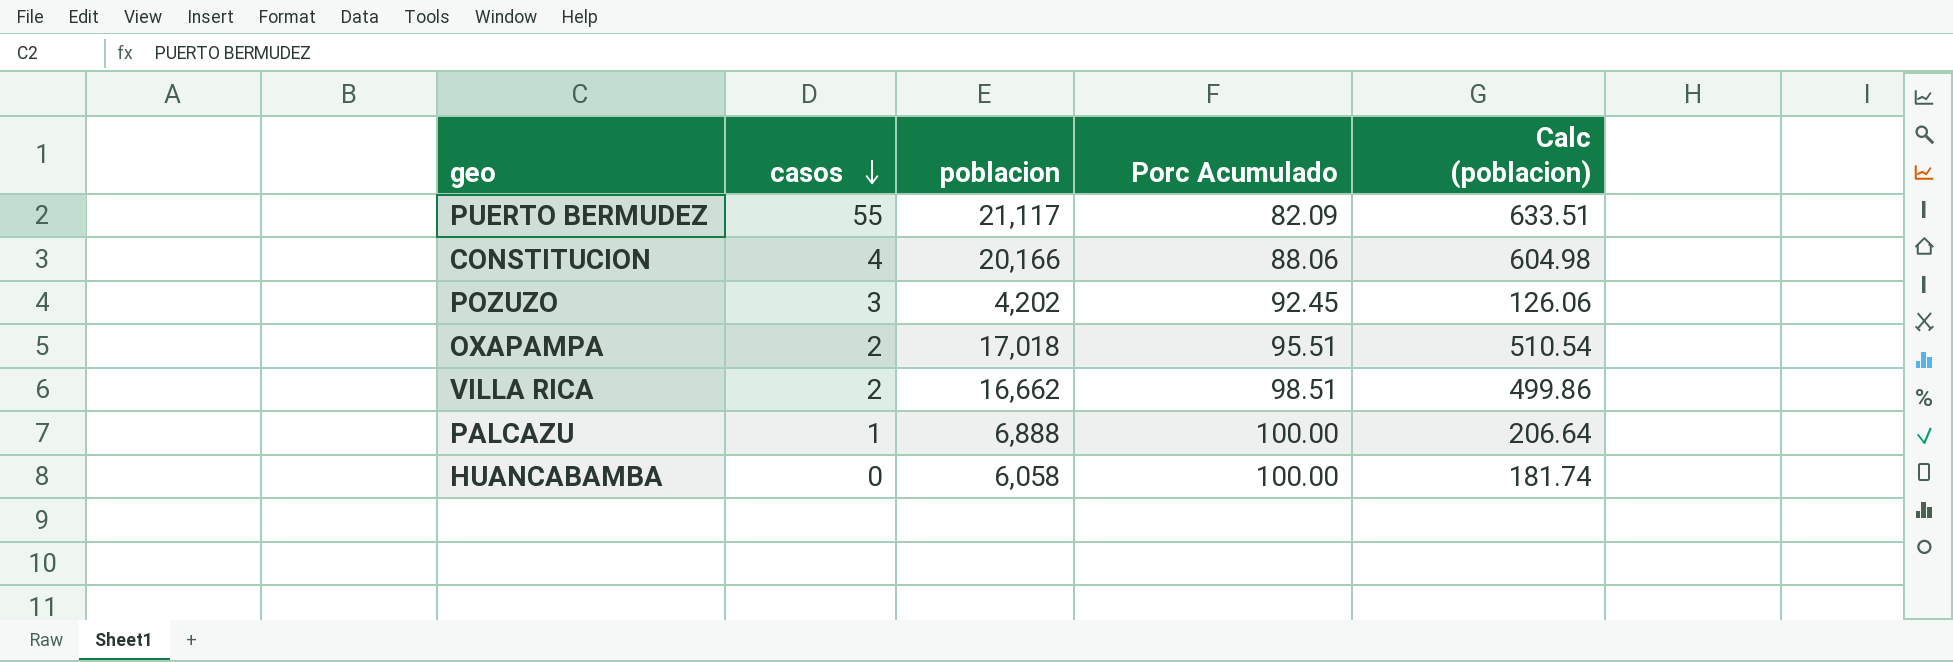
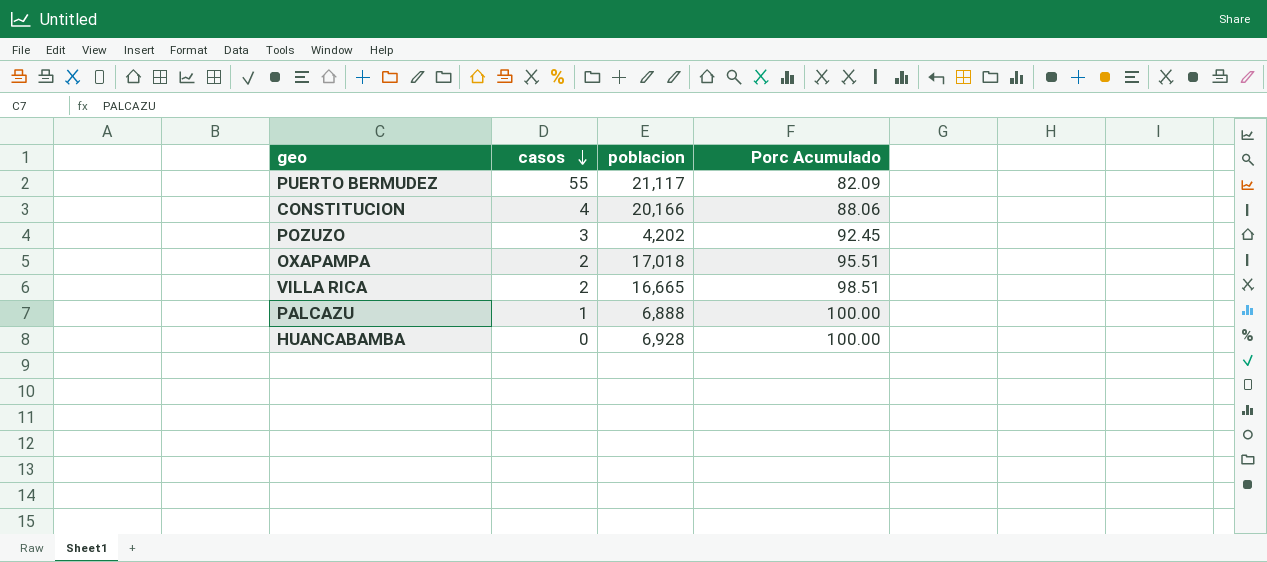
column Calc (poblacion) | formula: [poblacion] * 0.03 -> none
VILLA RICA | poblacion: 16,662 -> 16,665
HUANCABAMBA | poblacion: 6,058 -> 6,928

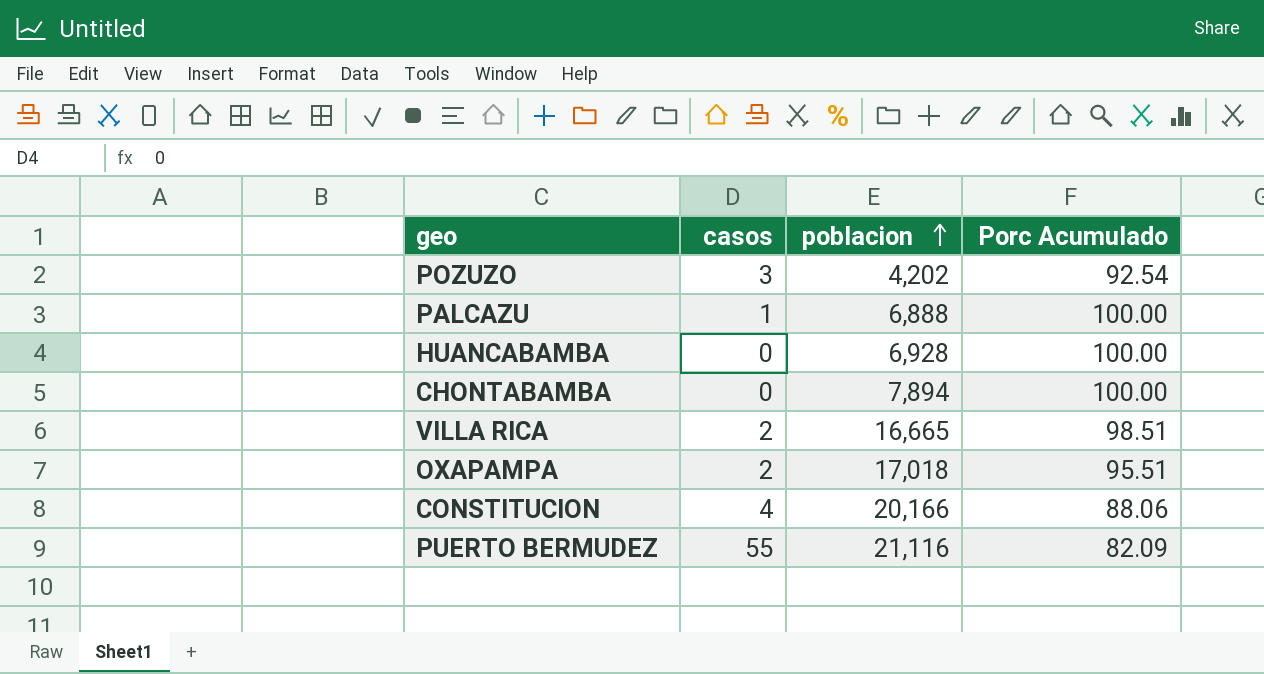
row order: casos descending -> poblacion ascending
POZUZO | Porc Acumulado: 92.45 -> 92.54
row CHONTABAMBA: none -> 0 | 7,894 | 100.00
PUERTO BERMUDEZ | poblacion: 21,117 -> 21,116

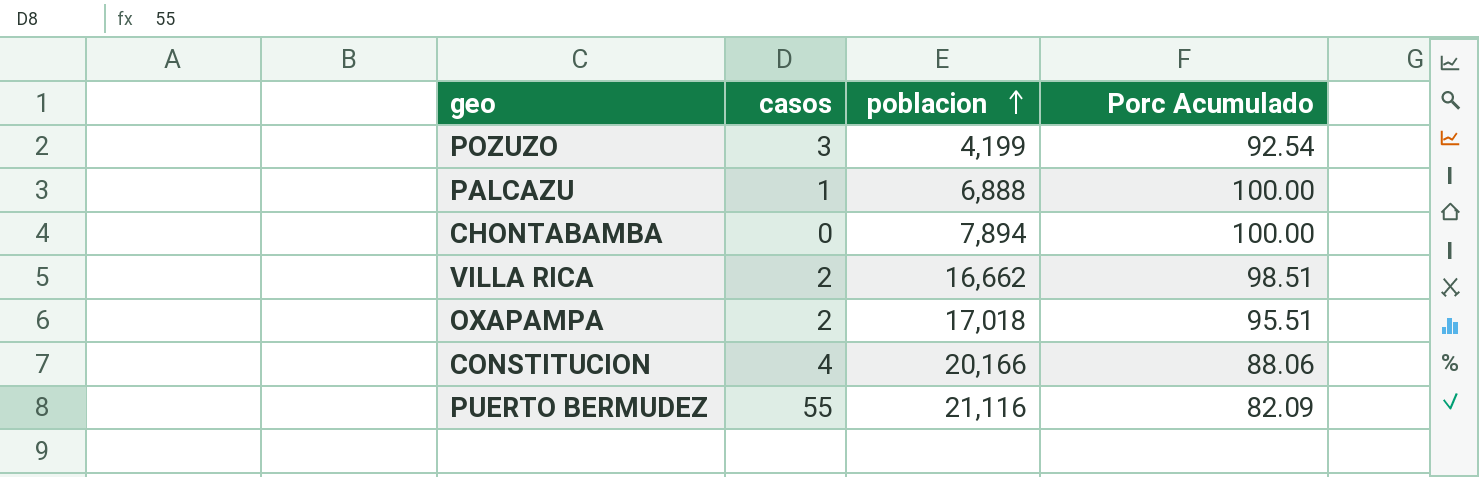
row HUANCABAMBA: 0 | 6,928 | 100.00 -> none
POZUZO | poblacion: 4,202 -> 4,199
VILLA RICA | poblacion: 16,665 -> 16,662

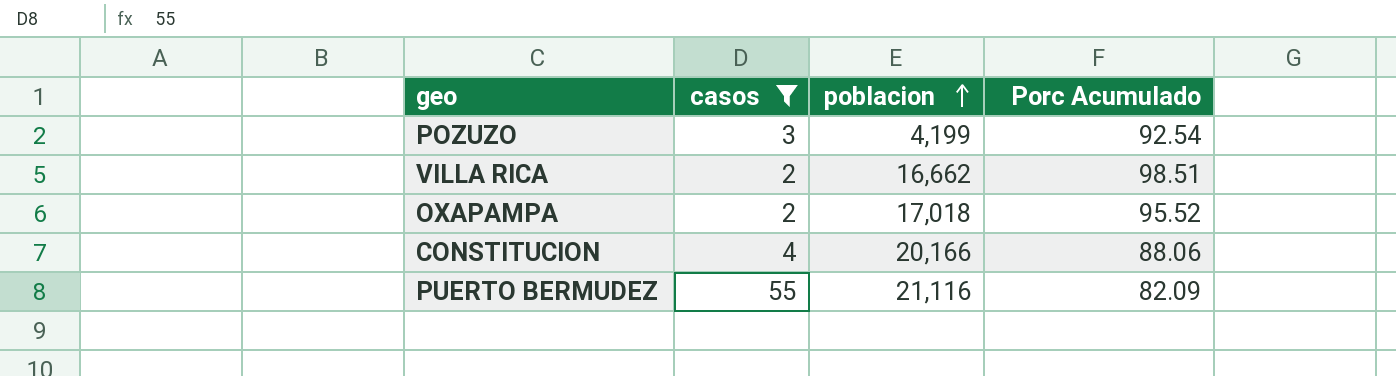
filter: none -> casos >= 2
OXAPAMPA | Porc Acumulado: 95.51 -> 95.52

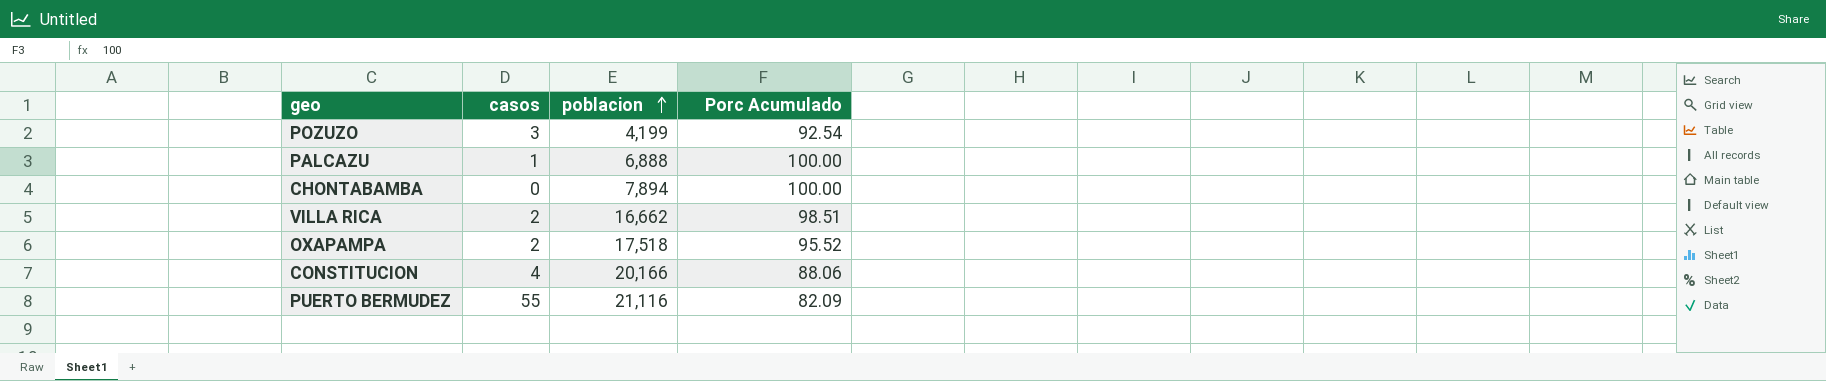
filter: casos >= 2 -> none
OXAPAMPA | poblacion: 17,018 -> 17,518

